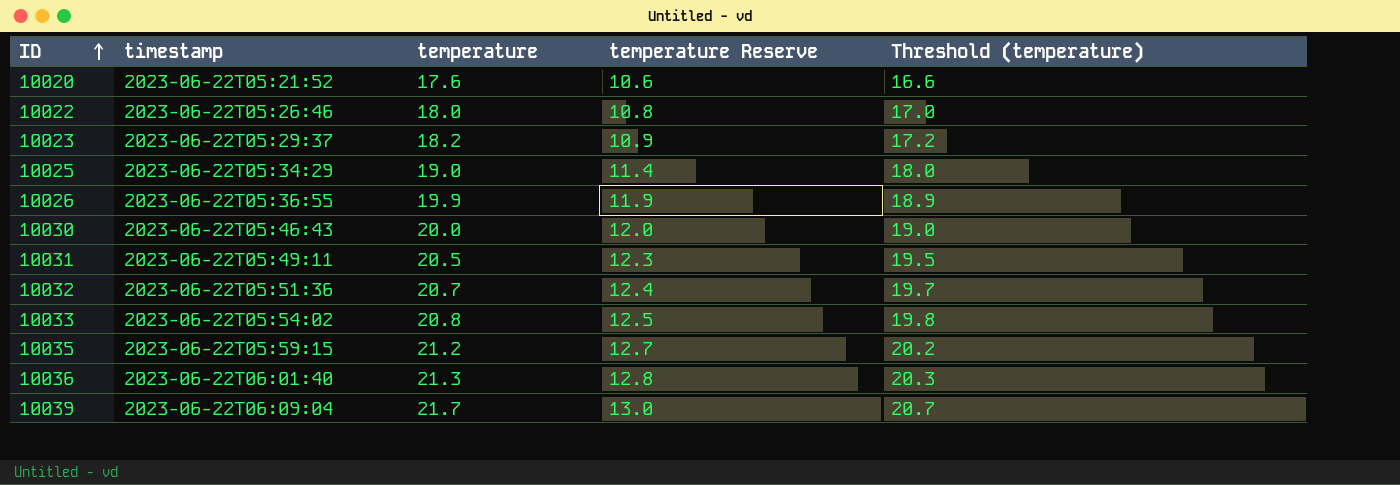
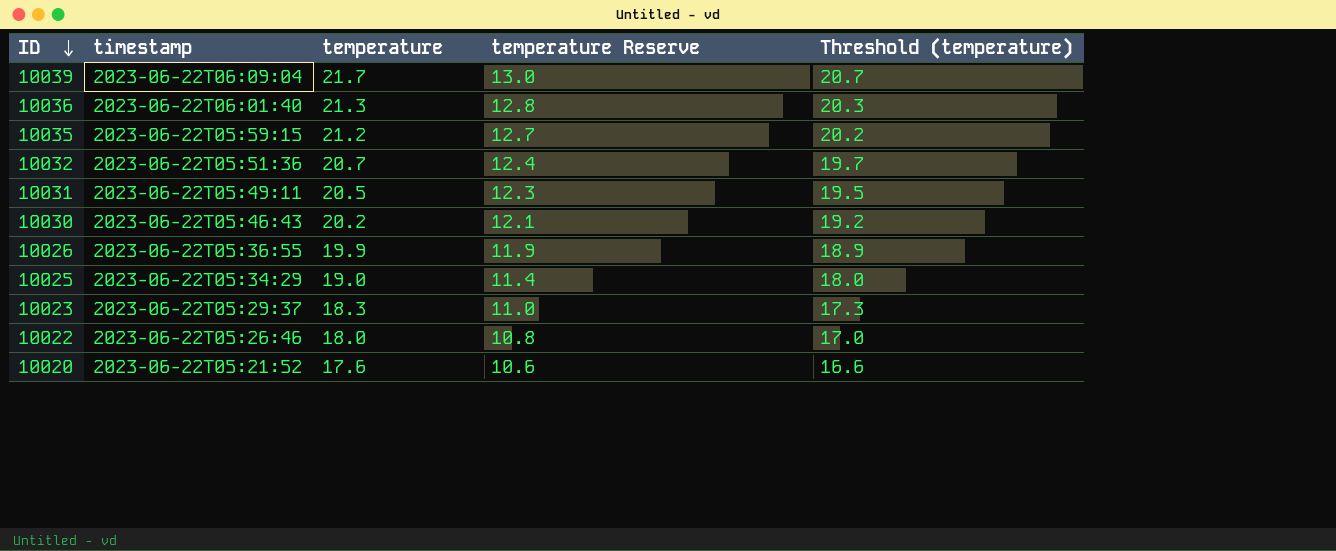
row order: ID ascending -> ID descending
row 10033: 2023-06-22T05:54:02 | 20.8 | 12.5 | 19.8 -> none
10030 | temperature: 20.0 -> 20.2
10030 | temperature Reserve: 12.0 -> 12.1
10030 | Threshold (temperature): 19.0 -> 19.2
10023 | temperature: 18.2 -> 18.3
10023 | temperature Reserve: 10.9 -> 11.0
10023 | Threshold (temperature): 17.2 -> 17.3

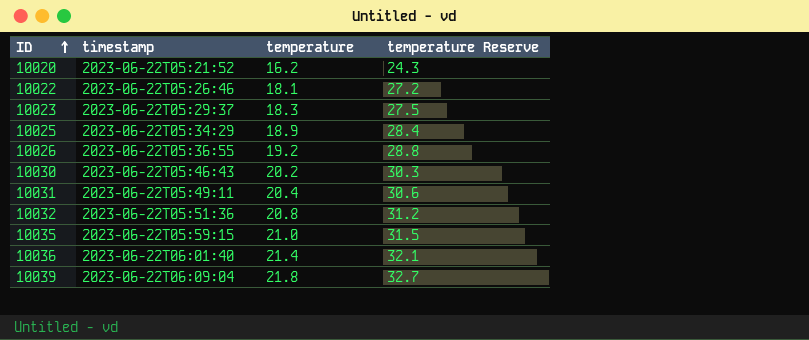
row order: ID descending -> ID ascending
column Threshold (temperature) | formula: [temperature] - 1 -> none
column temperature Reserve | formula: [temperature] * 0.6 -> [temperature] * 1.5
10020 | temperature: 17.6 -> 16.2
10022 | temperature: 18.0 -> 18.1
10025 | temperature: 19.0 -> 18.9
10026 | temperature: 19.9 -> 19.2
10031 | temperature: 20.5 -> 20.4
10032 | temperature: 20.7 -> 20.8
10035 | temperature: 21.2 -> 21.0
10036 | temperature: 21.3 -> 21.4
10039 | temperature: 21.7 -> 21.8

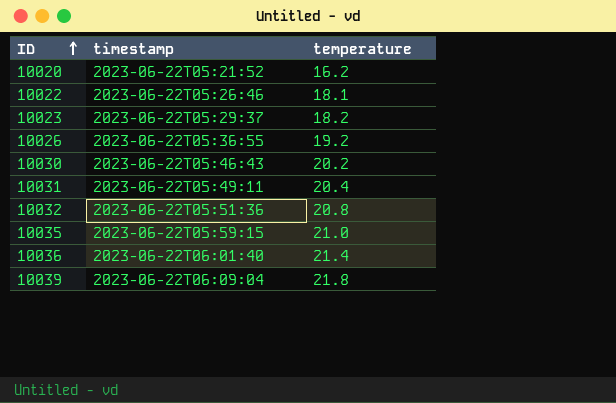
column temperature Reserve | formula: [temperature] * 1.5 -> none
row 10025: 2023-06-22T05:34:29 | 18.9 | 28.4 -> none
10023 | temperature: 18.3 -> 18.2

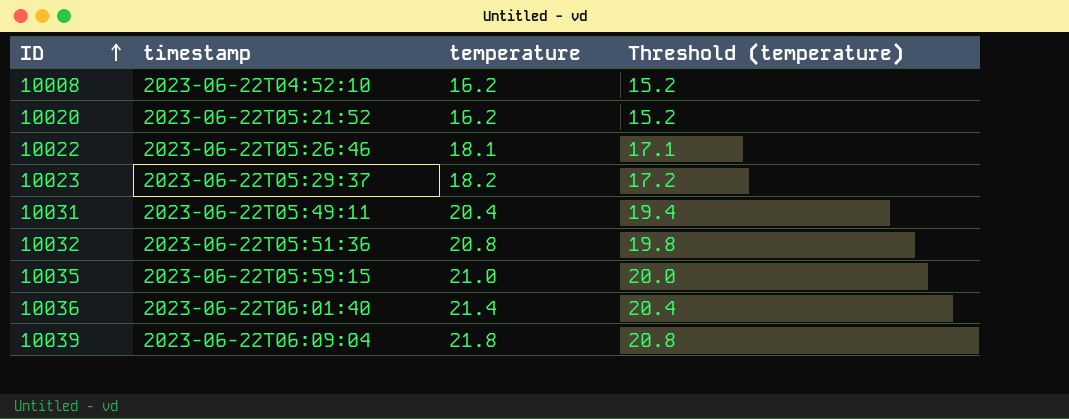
column Threshold (temperature) | formula: none -> [temperature] - 1
row 10026: 2023-06-22T05:36:55 | 19.2 -> none
row 10030: 2023-06-22T05:46:43 | 20.2 -> none
row 10008: none -> 2023-06-22T04:52:10 | 16.2 | 15.2

